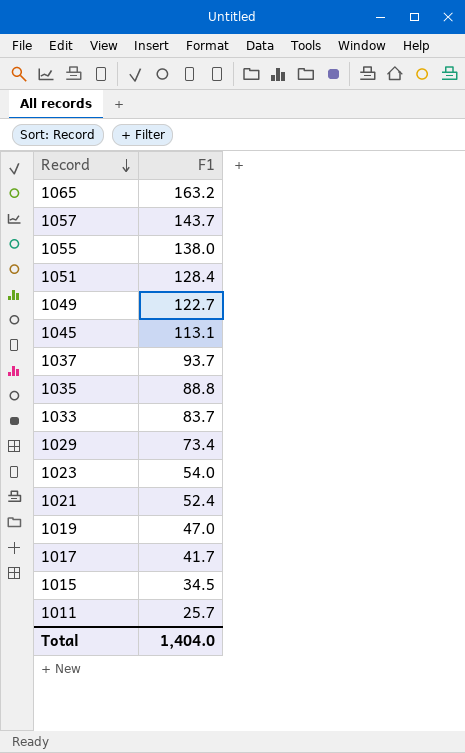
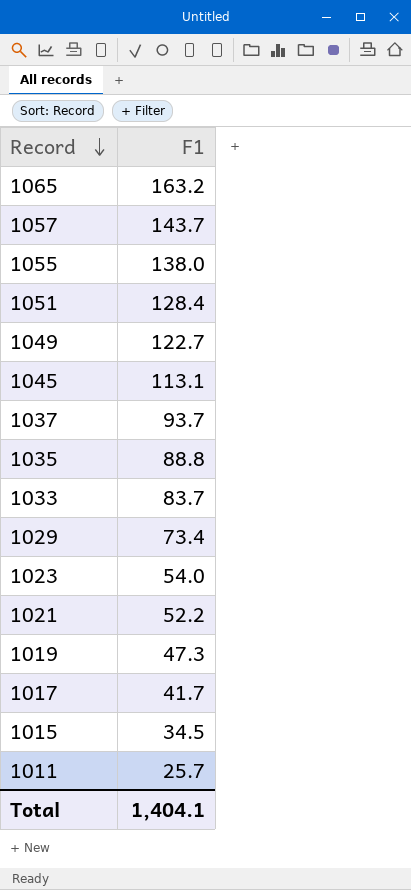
1021 | F1: 52.4 -> 52.2
1019 | F1: 47.0 -> 47.3
Total | F1: 1,404.0 -> 1,404.1

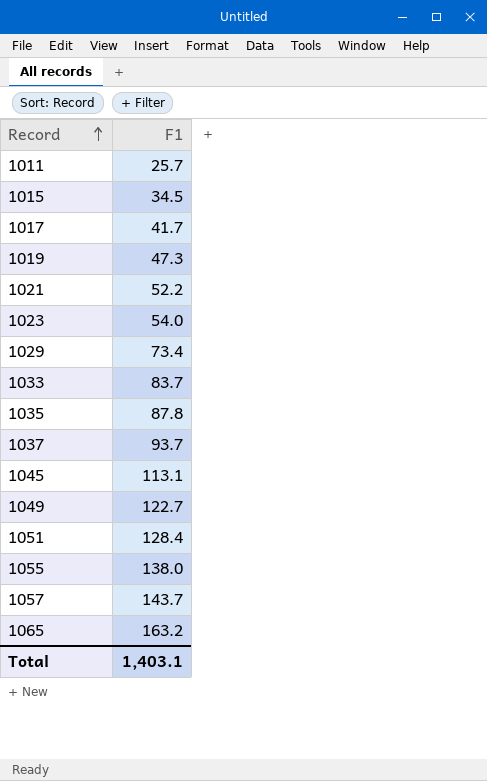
row order: Record descending -> Record ascending
1035 | F1: 88.8 -> 87.8
Total | F1: 1,404.1 -> 1,403.1

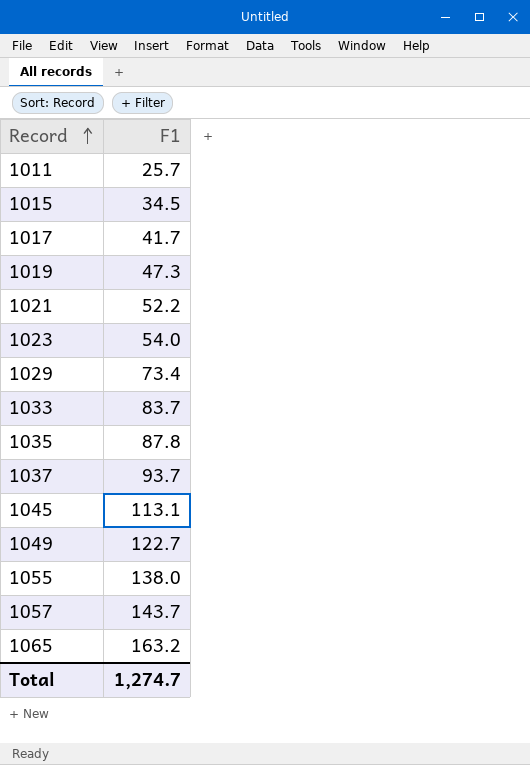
row 1051: 128.4 -> none
Total | F1: 1,403.1 -> 1,274.7

